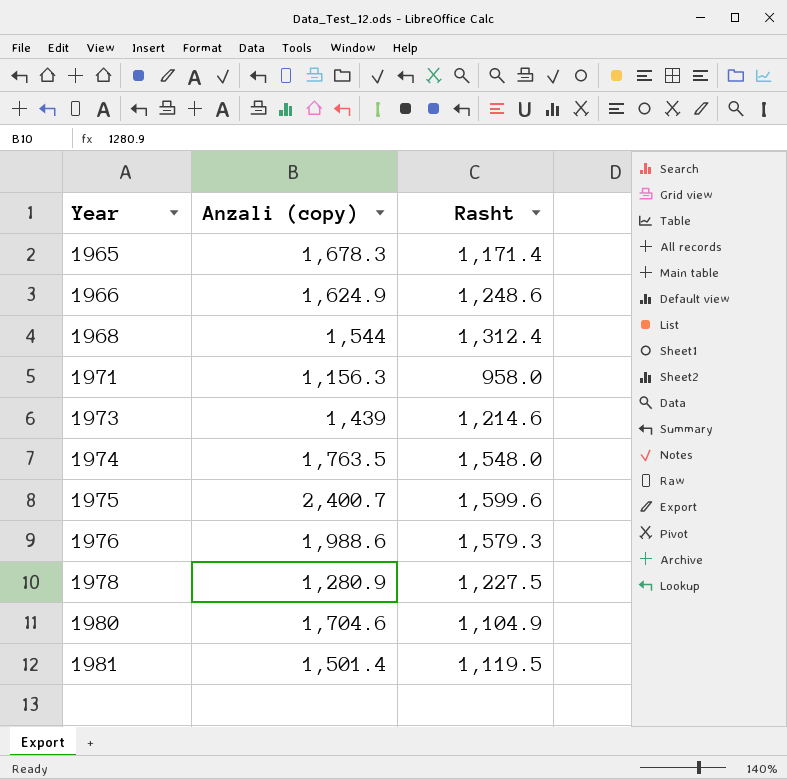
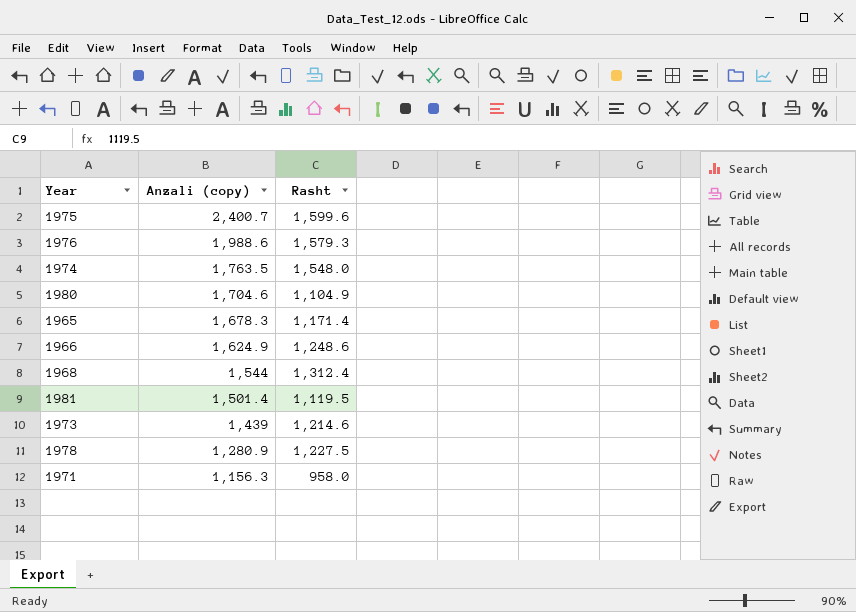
row order: Year ascending -> Anzali (copy) descending

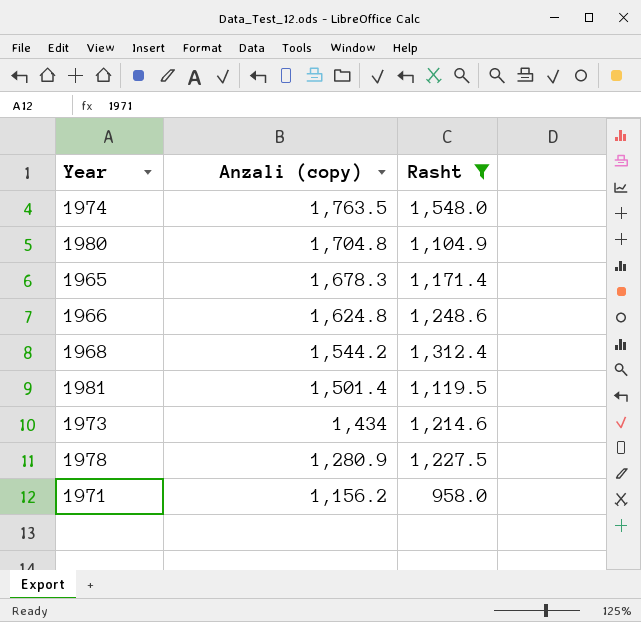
filter: none -> Rasht <= 1,548.0
1980 | Anzali (copy): 1,704.6 -> 1,704.8
1966 | Anzali (copy): 1,624.9 -> 1,624.8
1968 | Anzali (copy): 1,544 -> 1,544.2
1973 | Anzali (copy): 1,439 -> 1,434
1971 | Anzali (copy): 1,156.3 -> 1,156.2

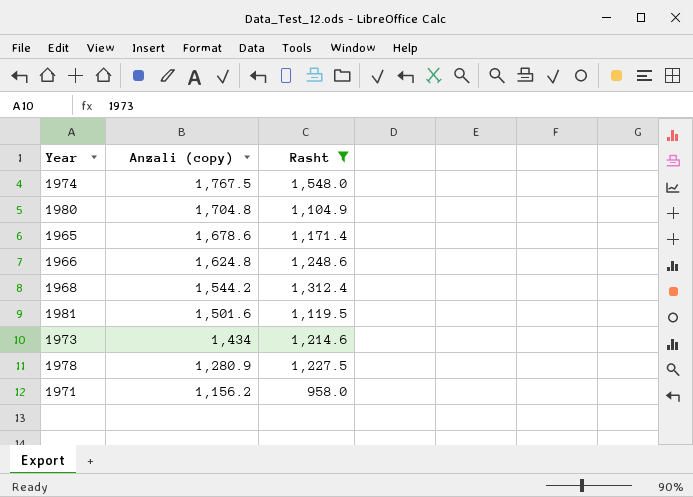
1974 | Anzali (copy): 1,763.5 -> 1,767.5
1965 | Anzali (copy): 1,678.3 -> 1,678.6
1981 | Anzali (copy): 1,501.4 -> 1,501.6

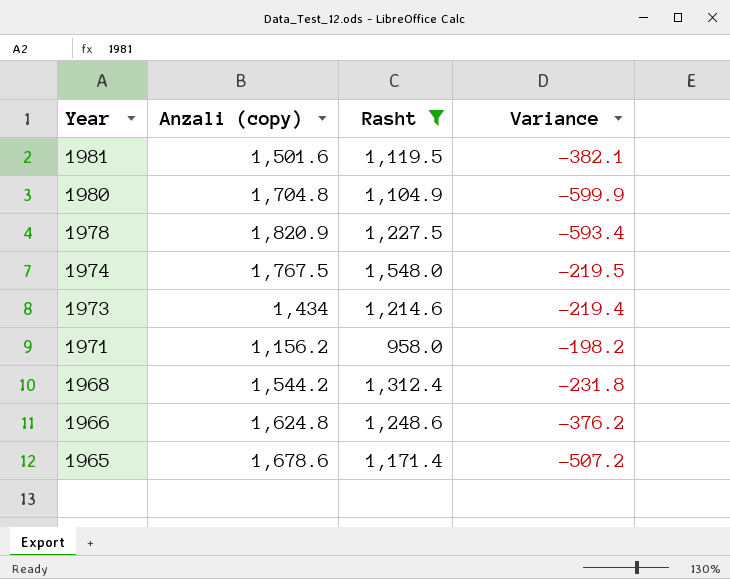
row order: Anzali (copy) descending -> Year descending
column Variance | formula: none -> [Rasht] - [Anzali (copy)]
1978 | Anzali (copy): 1,280.9 -> 1,820.9

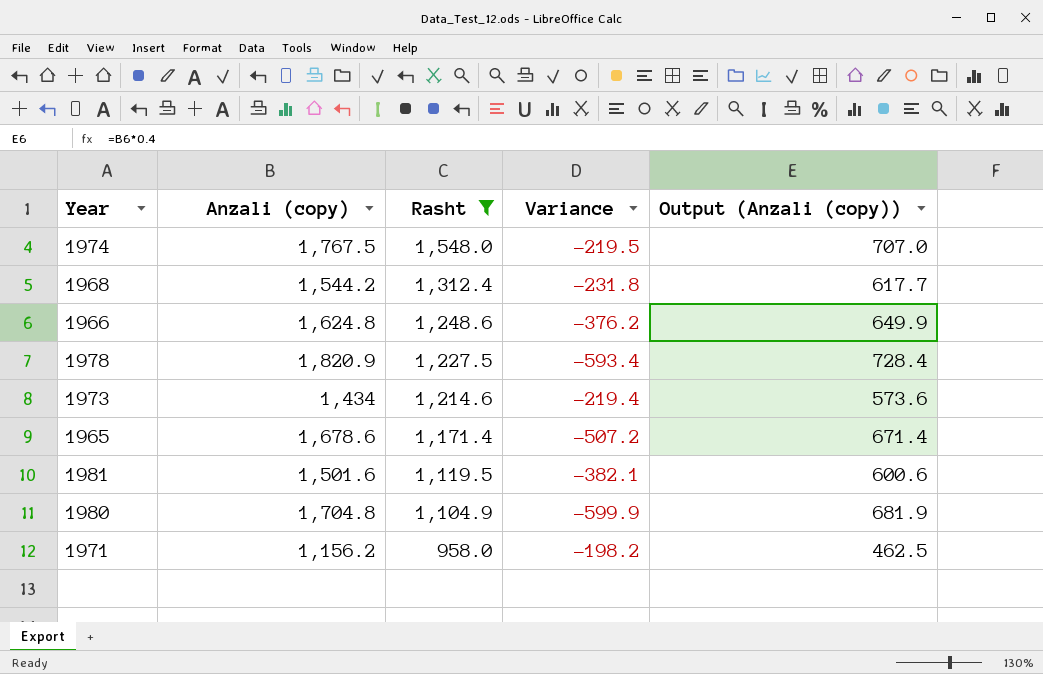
row order: Year descending -> Rasht descending
column Output (Anzali (copy)) | formula: none -> [Anzali (copy)] * 0.4

